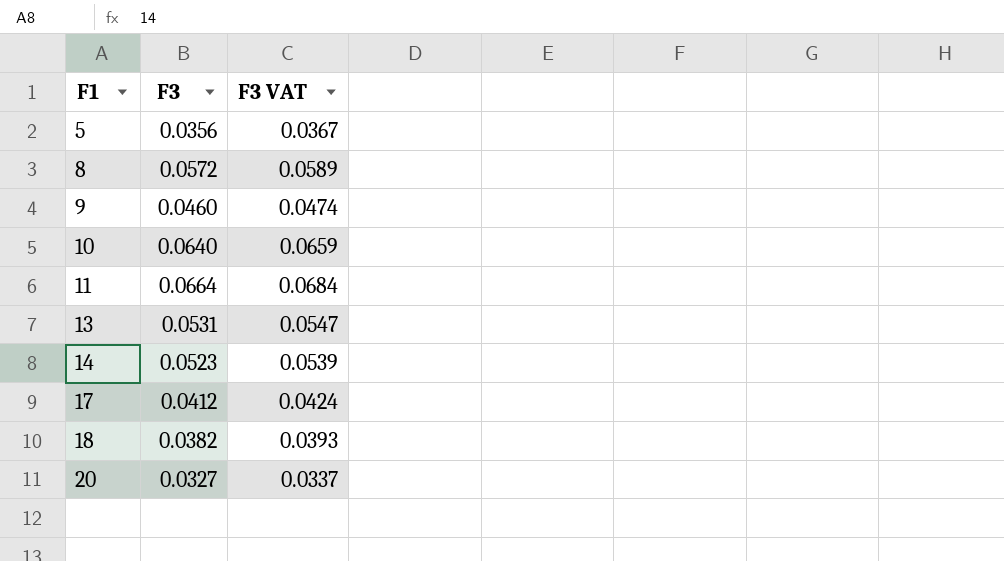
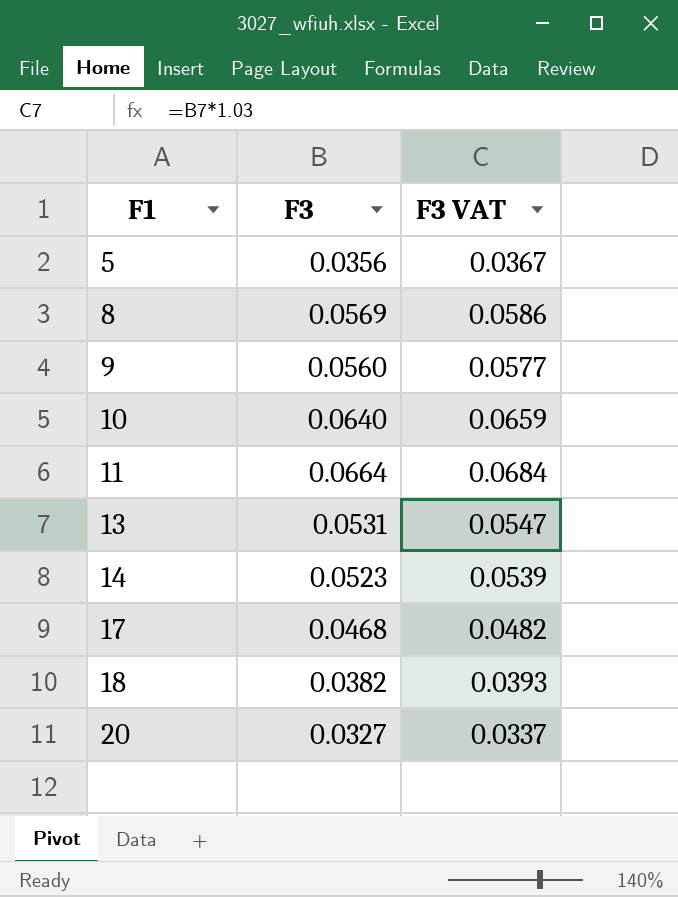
8 | F3: 0.0572 -> 0.0569
8 | F3 VAT: 0.0589 -> 0.0586
9 | F3: 0.0460 -> 0.0560
9 | F3 VAT: 0.0474 -> 0.0577
17 | F3: 0.0412 -> 0.0468
17 | F3 VAT: 0.0424 -> 0.0482

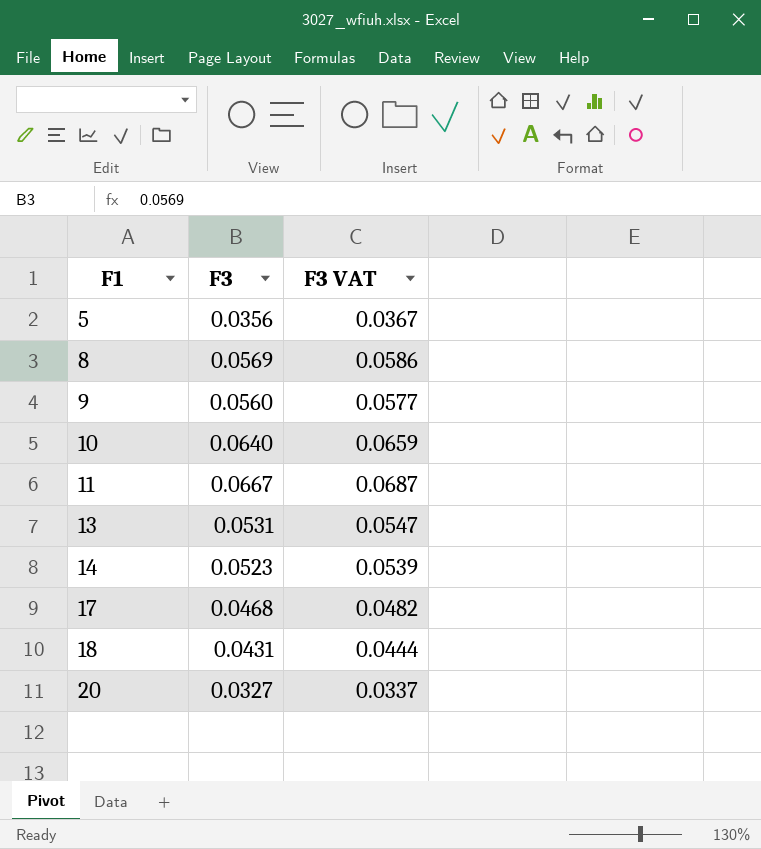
11 | F3: 0.0664 -> 0.0667
11 | F3 VAT: 0.0684 -> 0.0687
18 | F3: 0.0382 -> 0.0431
18 | F3 VAT: 0.0393 -> 0.0444

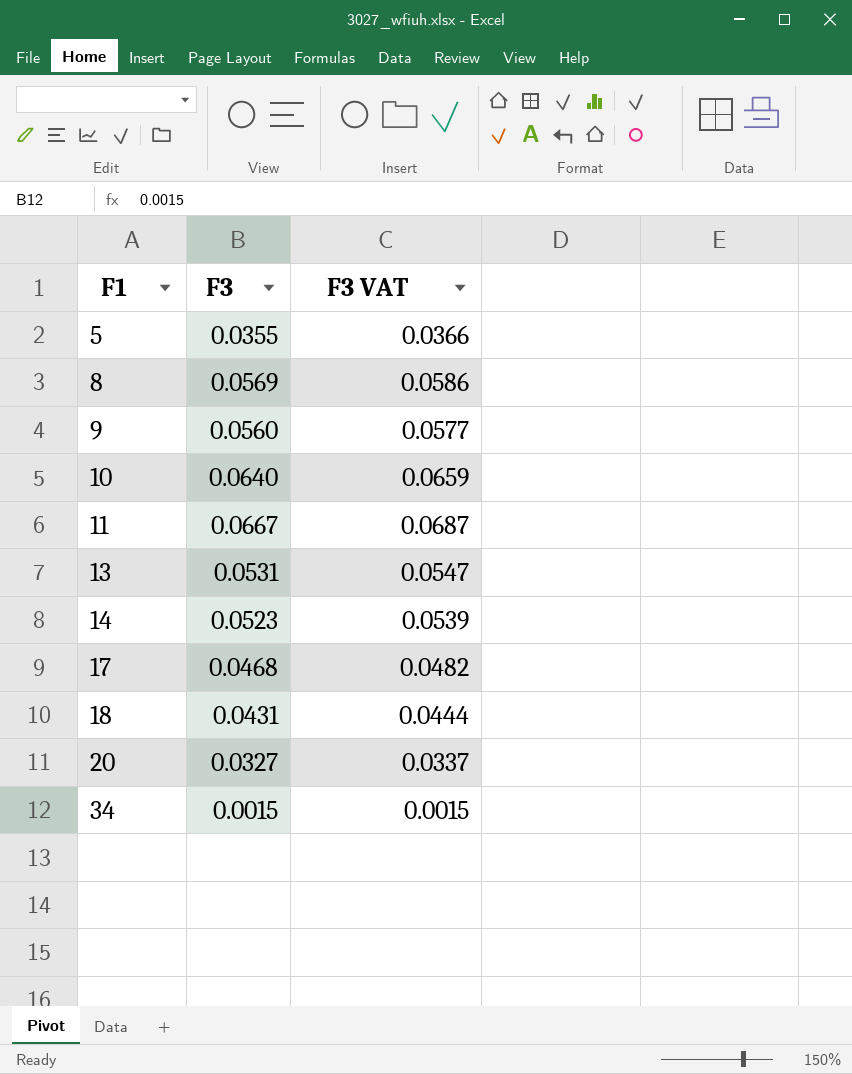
5 | F3: 0.0356 -> 0.0355
5 | F3 VAT: 0.0367 -> 0.0366
row 34: none -> 0.0015 | 0.0015

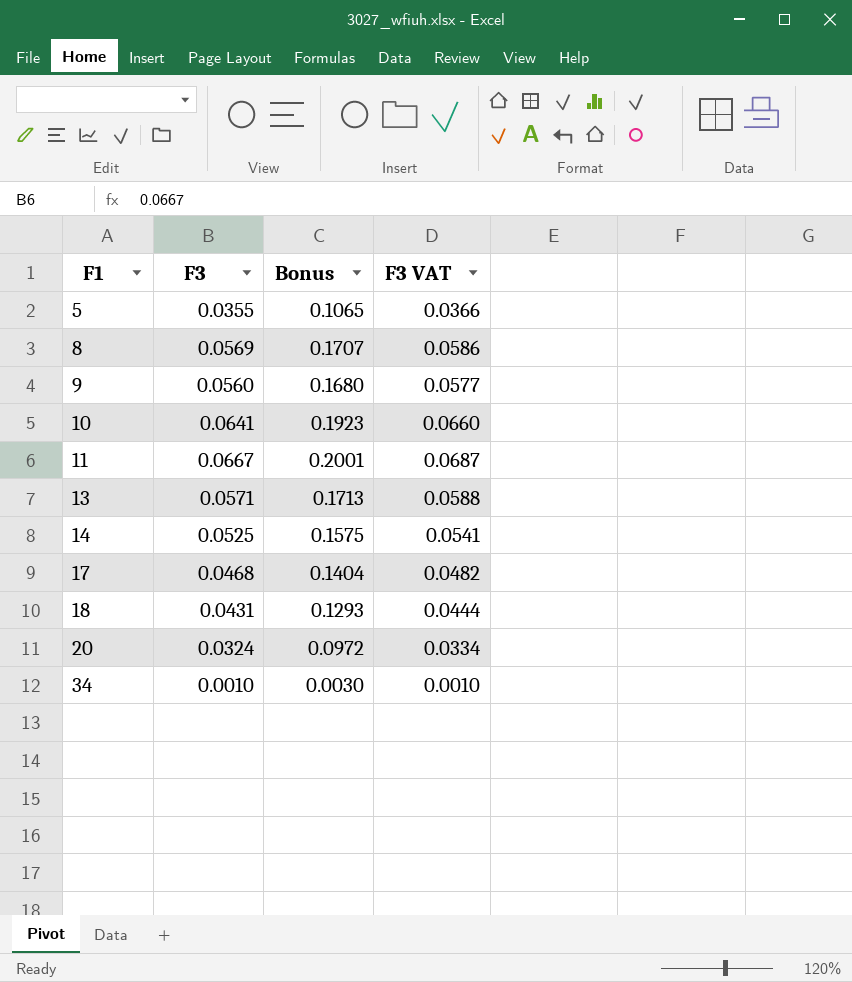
column Bonus | formula: none -> [F3] * 3
10 | F3: 0.0640 -> 0.0641
10 | F3 VAT: 0.0659 -> 0.0660
13 | F3: 0.0531 -> 0.0571
13 | F3 VAT: 0.0547 -> 0.0588
14 | F3: 0.0523 -> 0.0525
14 | F3 VAT: 0.0539 -> 0.0541
20 | F3: 0.0327 -> 0.0324
20 | F3 VAT: 0.0337 -> 0.0334
34 | F3: 0.0015 -> 0.0010
34 | F3 VAT: 0.0015 -> 0.0010

